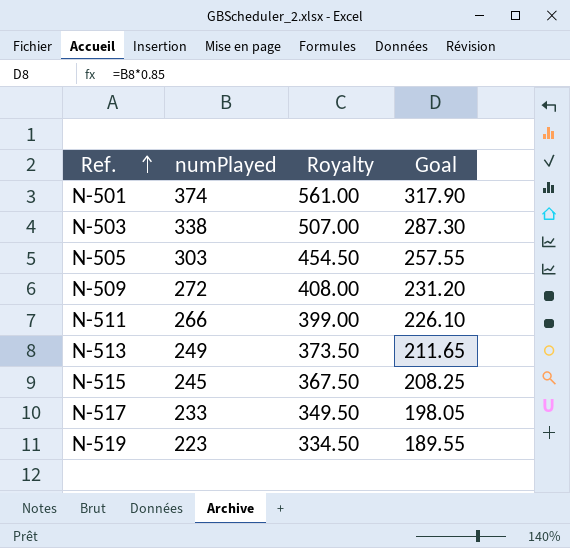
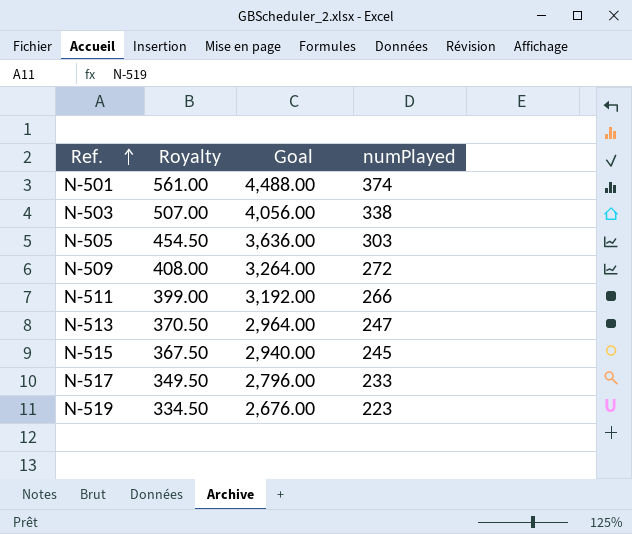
column Goal | formula: [numPlayed] * 0.85 -> [numPlayed] * 12
column numPlayed | position: 2 -> 4
N-513 | Royalty: 373.50 -> 370.50
N-513 | numPlayed: 249 -> 247

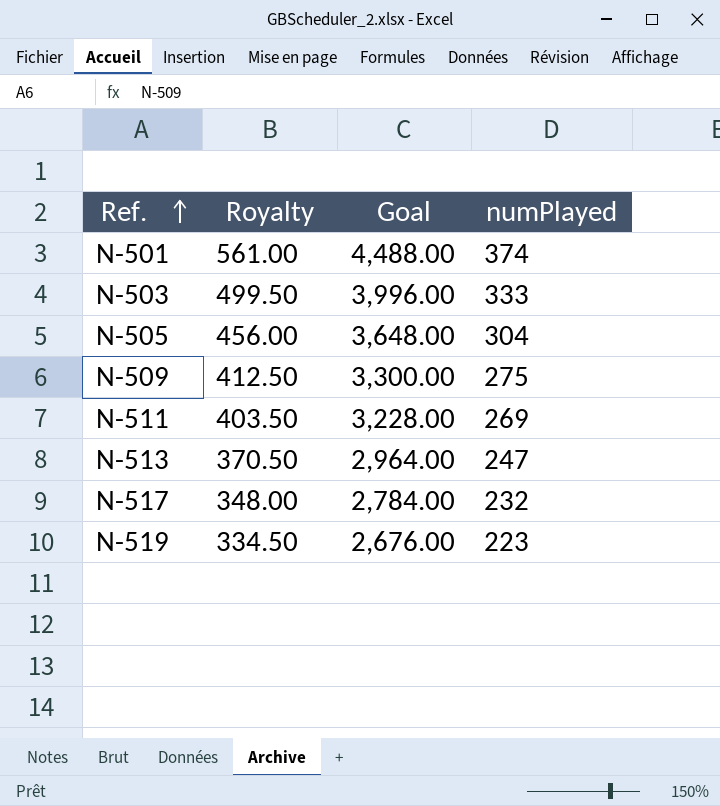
row N-515: 367.50 | 2,940.00 | 245 -> none
N-503 | Royalty: 507.00 -> 499.50
N-503 | Goal: 4,056.00 -> 3,996.00
N-503 | numPlayed: 338 -> 333
N-505 | Royalty: 454.50 -> 456.00
N-505 | Goal: 3,636.00 -> 3,648.00
N-505 | numPlayed: 303 -> 304
N-509 | Royalty: 408.00 -> 412.50
N-509 | Goal: 3,264.00 -> 3,300.00
N-509 | numPlayed: 272 -> 275
N-511 | Royalty: 399.00 -> 403.50
N-511 | Goal: 3,192.00 -> 3,228.00
N-511 | numPlayed: 266 -> 269
N-517 | Royalty: 349.50 -> 348.00
N-517 | Goal: 2,796.00 -> 2,784.00
N-517 | numPlayed: 233 -> 232

